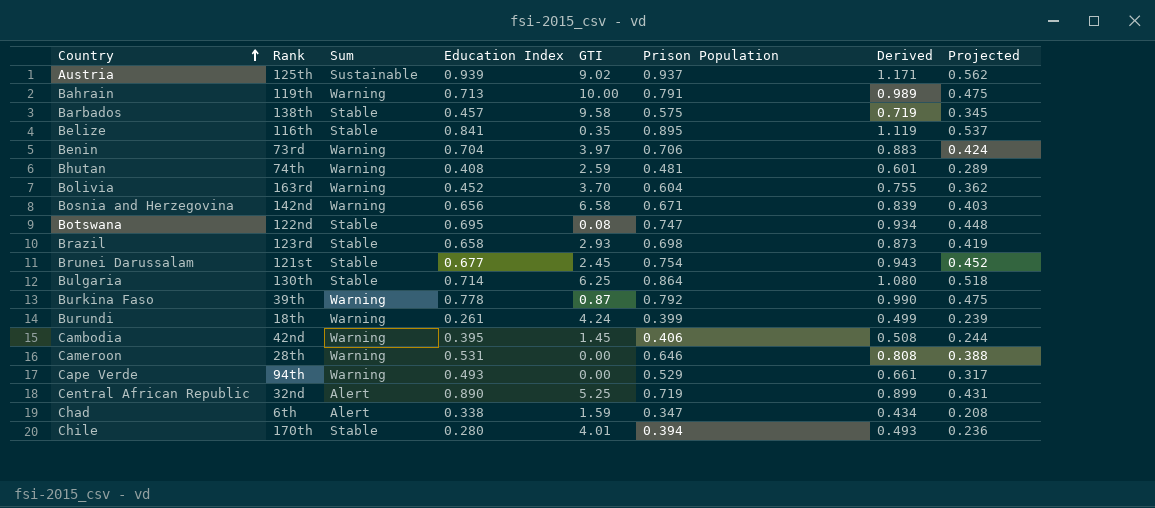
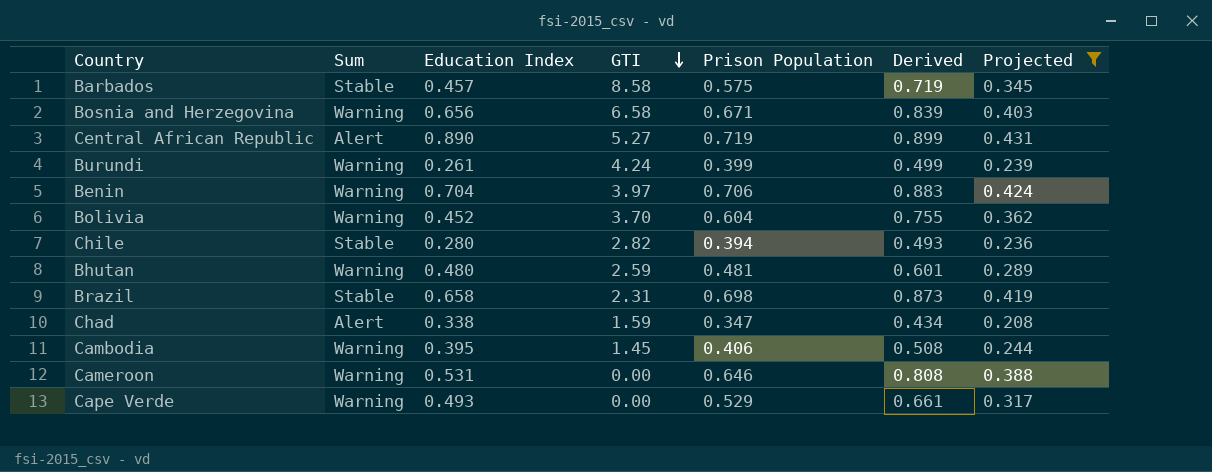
filter: none -> Projected <= 0.431
row order: Country ascending -> GTI descending
column Rank | position: 2 -> none
Barbados | GTI: 9.58 -> 8.58
Central African Republic | GTI: 5.25 -> 5.27
Chile | GTI: 4.01 -> 2.82
Bhutan | Education Index: 0.408 -> 0.480
Brazil | GTI: 2.93 -> 2.31

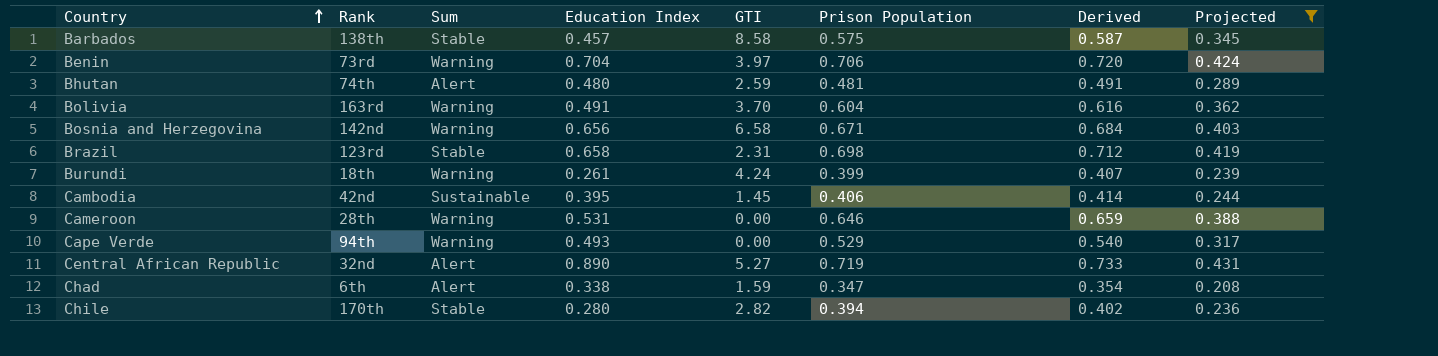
row order: GTI descending -> Country ascending
column Rank | position: none -> 2
column Derived | formula: [Prison Population] * 1.25 -> [Prison Population] * 1.02
Bhutan | Sum: Warning -> Alert
Bolivia | Education Index: 0.452 -> 0.491
Cambodia | Sum: Warning -> Sustainable

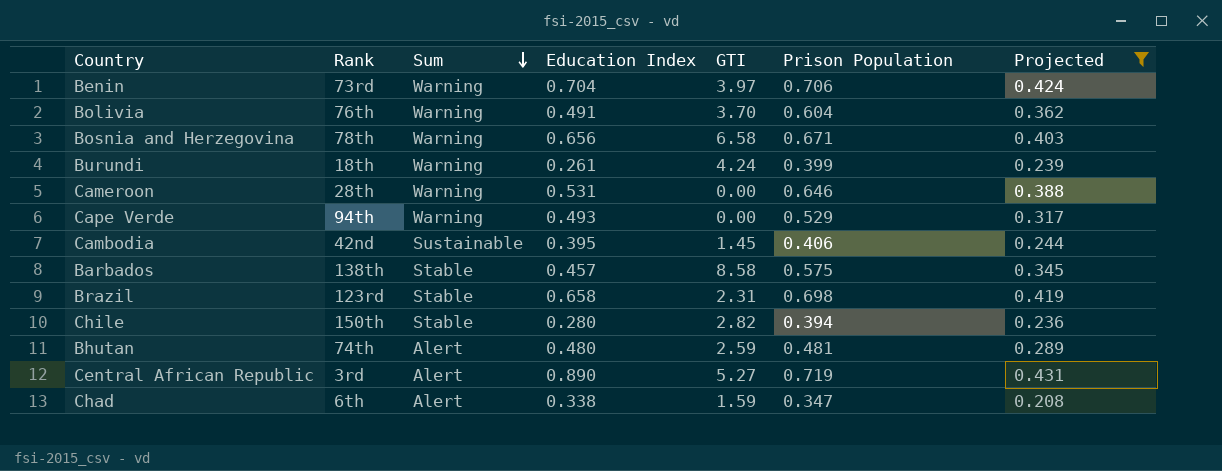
row order: Country ascending -> Sum descending
column Derived | formula: [Prison Population] * 1.02 -> none
Bolivia | Rank: 163rd -> 76th
Bosnia and Herzegovina | Rank: 142nd -> 78th
Chile | Rank: 170th -> 150th
Central African Republic | Rank: 32nd -> 3rd

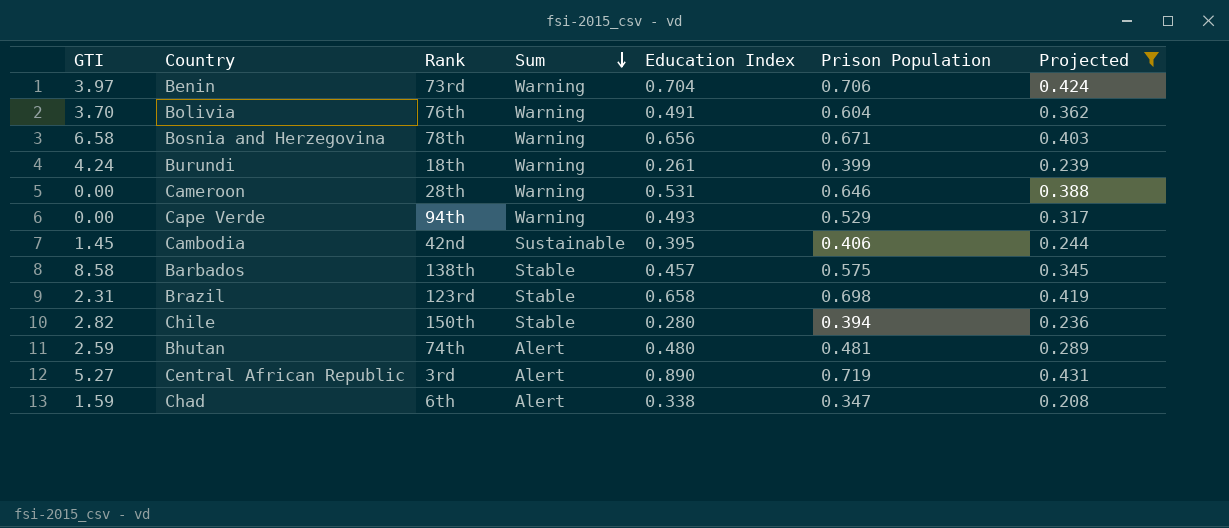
column GTI | position: 5 -> 1

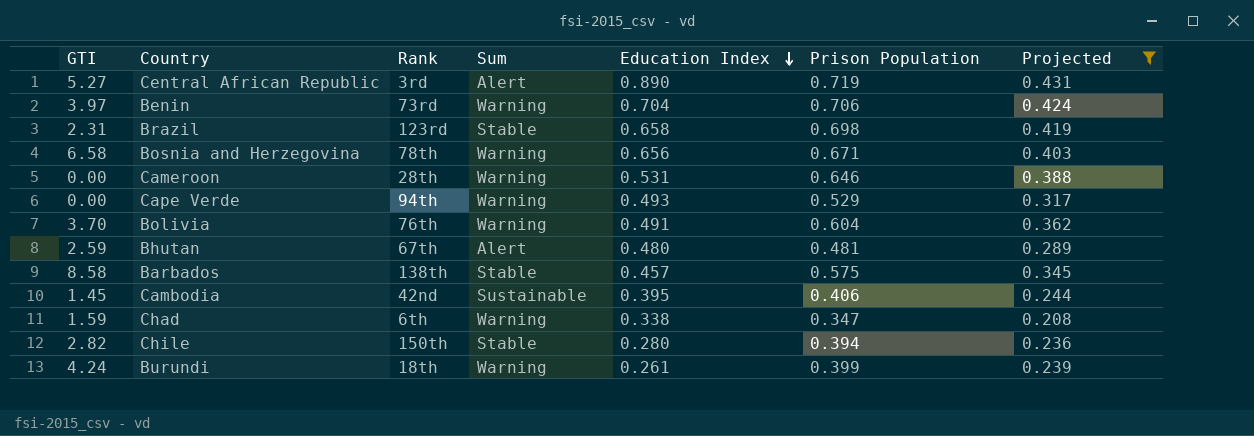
row order: Sum descending -> Education Index descending
Bhutan | Rank: 74th -> 67th
Chad | Sum: Alert -> Warning

